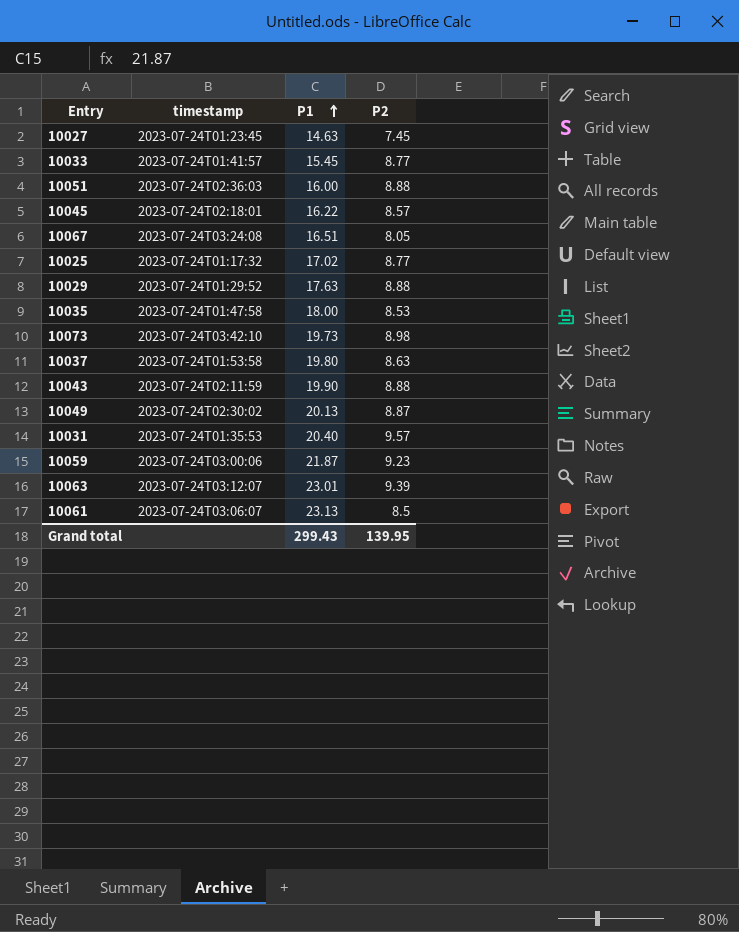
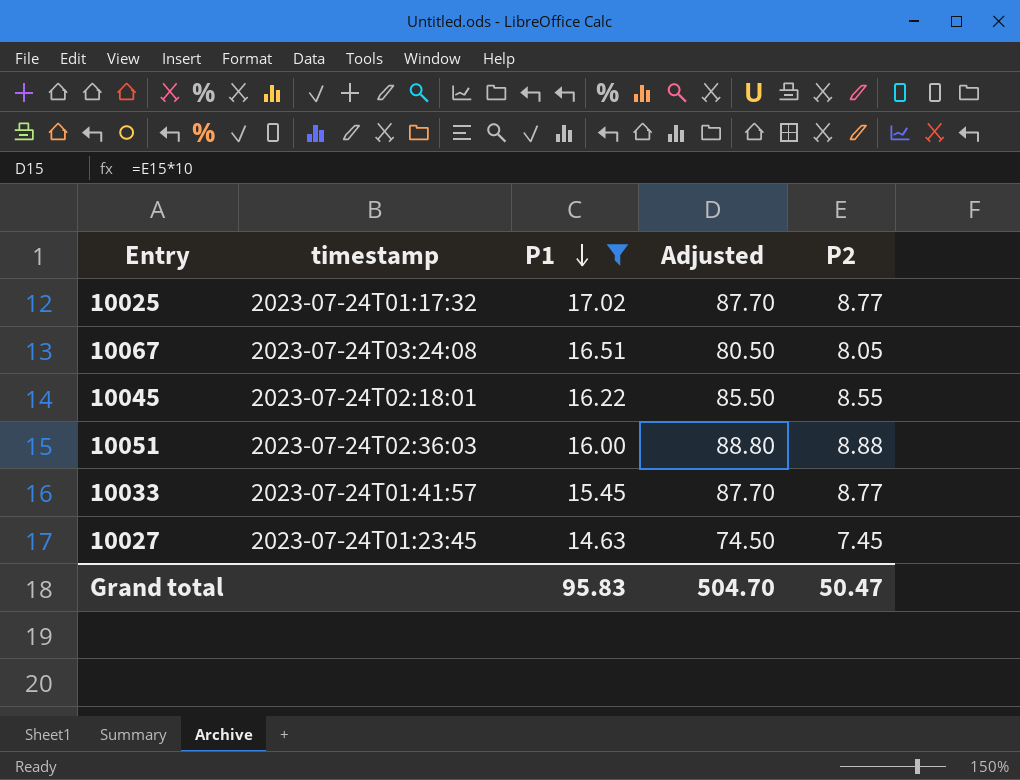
filter: none -> P1 <= 17.02
row order: P1 ascending -> P1 descending
column Adjusted | formula: none -> [P2] * 10
10045 | P2: 8.57 -> 8.55
Grand total | P1: 299.43 -> 95.83
Grand total | P2: 139.95 -> 50.47

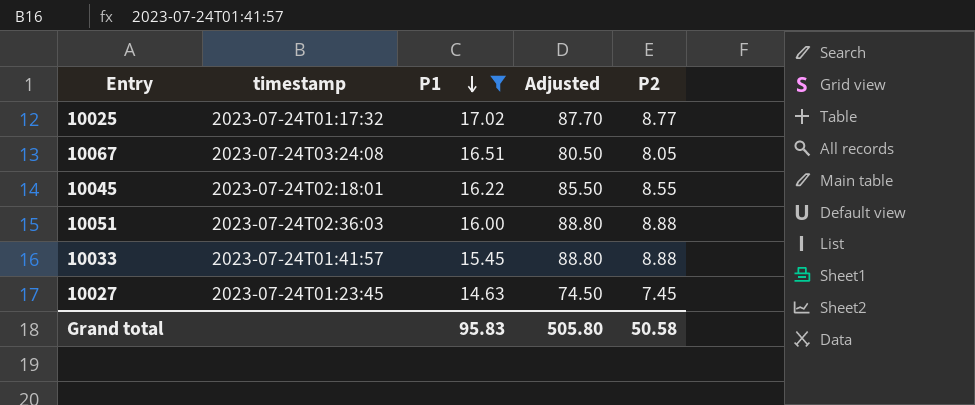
10033 | Adjusted: 87.70 -> 88.80
10033 | P2: 8.77 -> 8.88
Grand total | Adjusted: 504.70 -> 505.80
Grand total | P2: 50.47 -> 50.58

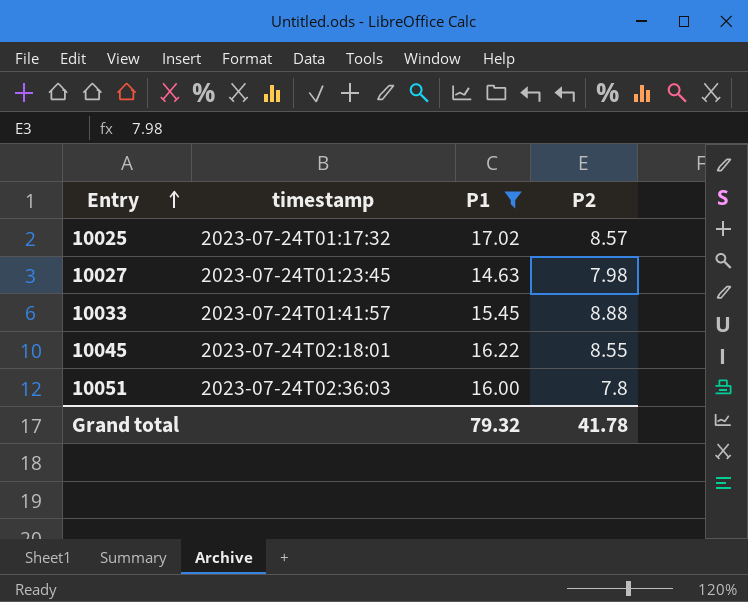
row order: P1 descending -> Entry ascending
column Adjusted | formula: [P2] * 10 -> none
row 10067: 2023-07-24T03:24:08 | 16.51 | 80.50 | 8.05 -> none
10025 | P2: 8.77 -> 8.57
10027 | P2: 7.45 -> 7.98
10051 | P2: 8.88 -> 7.8
Grand total | P1: 95.83 -> 79.32
Grand total | P2: 50.58 -> 41.78

